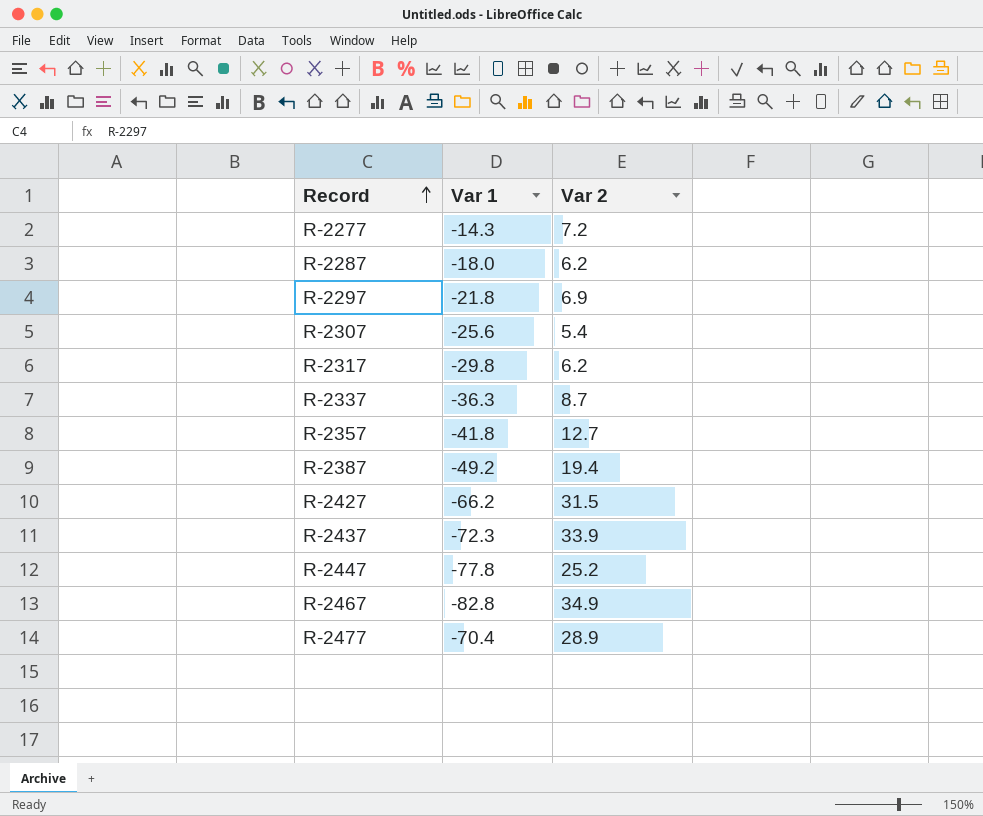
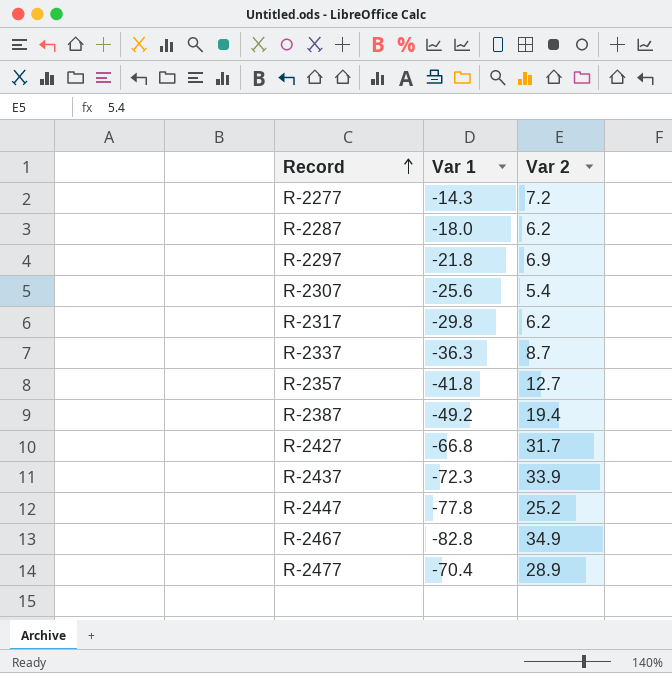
R-2427 | Var 1: -66.2 -> -66.8
R-2427 | Var 2: 31.5 -> 31.7

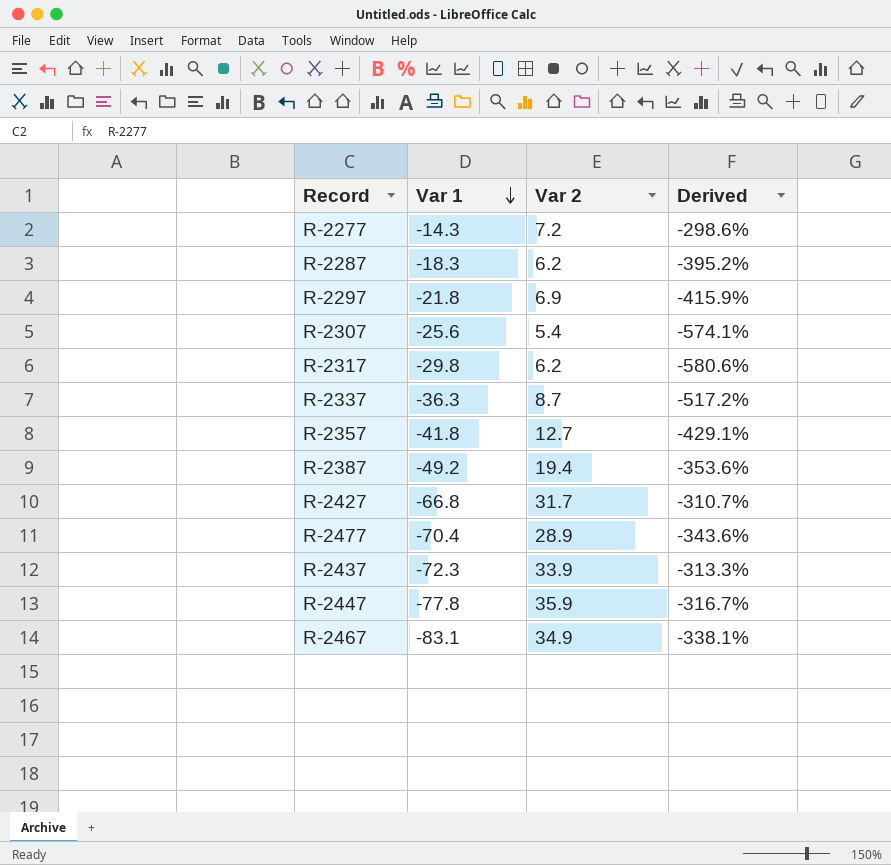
row order: Record ascending -> Var 1 descending
column Derived | formula: none -> ([Var 1] - [Var 2]) / [Var 2]
R-2287 | Var 1: -18.0 -> -18.3
R-2447 | Var 2: 25.2 -> 35.9
R-2467 | Var 1: -82.8 -> -83.1

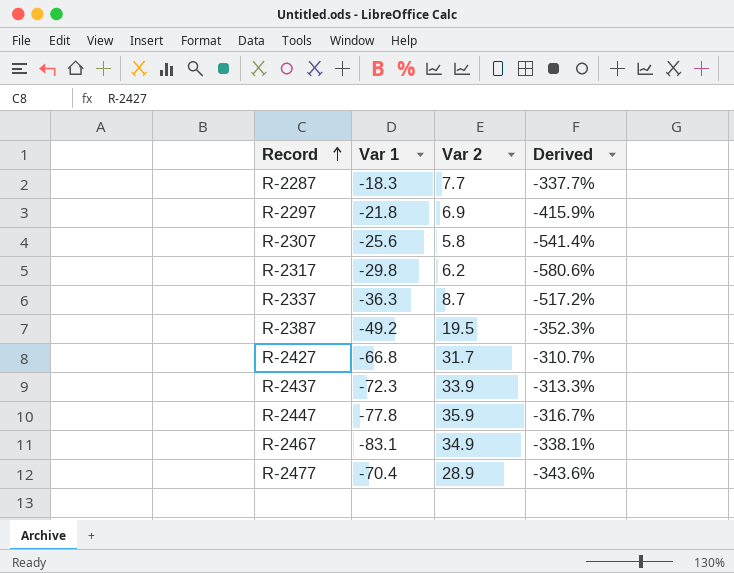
row order: Var 1 descending -> Record ascending
row R-2277: -14.3 | 7.2 | -298.6% -> none
row R-2357: -41.8 | 12.7 | -429.1% -> none
R-2287 | Var 2: 6.2 -> 7.7
R-2287 | Derived: -395.2% -> -337.7%
R-2307 | Var 2: 5.4 -> 5.8
R-2307 | Derived: -574.1% -> -541.4%
R-2387 | Var 2: 19.4 -> 19.5
R-2387 | Derived: -353.6% -> -352.3%

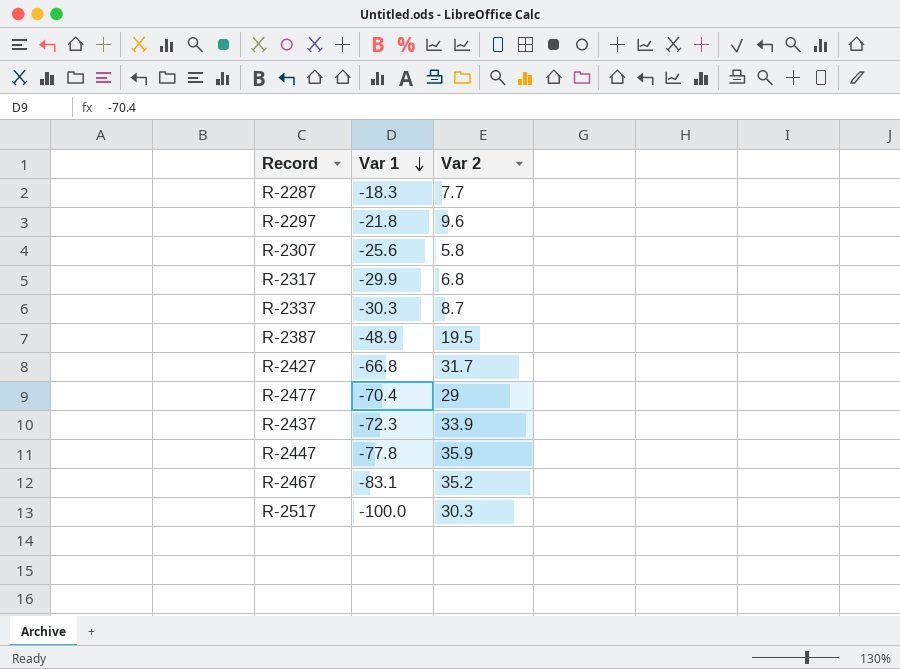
row order: Record ascending -> Var 1 descending
column Derived | formula: ([Var 1] - [Var 2]) / [Var 2] -> none
R-2297 | Var 2: 6.9 -> 9.6
R-2317 | Var 1: -29.8 -> -29.9
R-2317 | Var 2: 6.2 -> 6.8
R-2337 | Var 1: -36.3 -> -30.3
R-2387 | Var 1: -49.2 -> -48.9
R-2477 | Var 2: 28.9 -> 29
R-2467 | Var 2: 34.9 -> 35.2
row R-2517: none -> -100.0 | 30.3

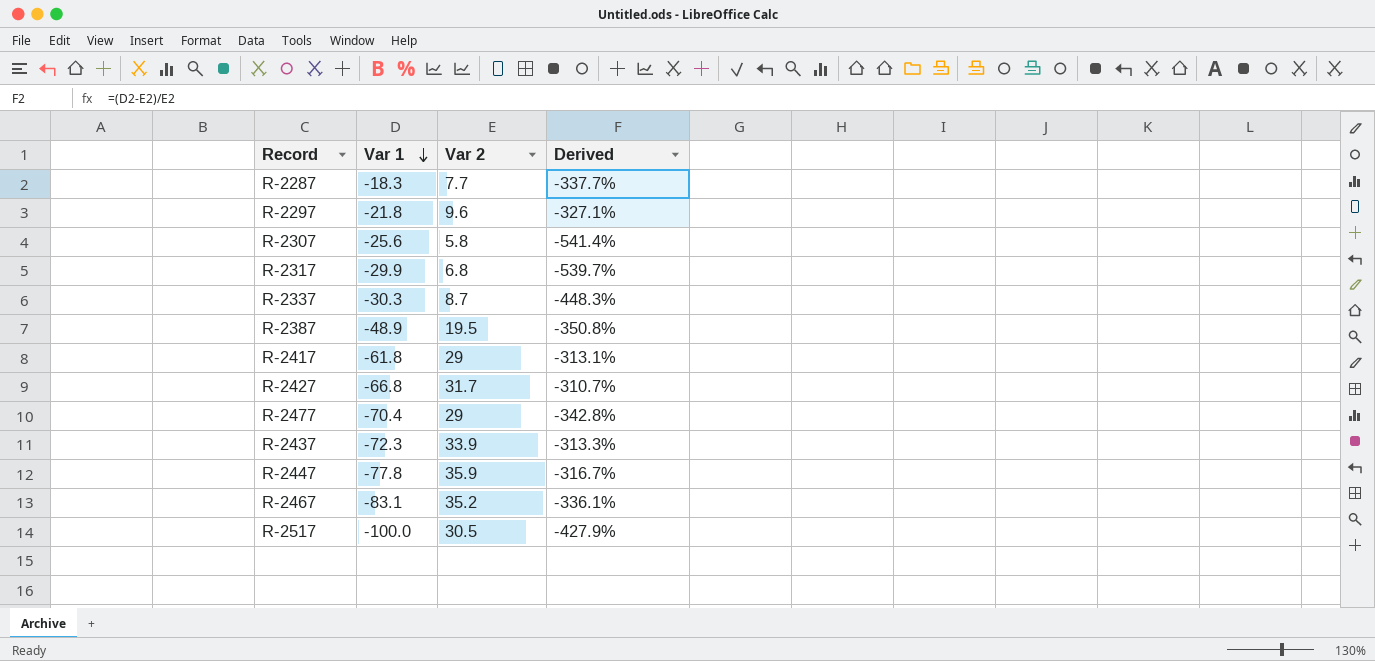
column Derived | formula: none -> ([Var 1] - [Var 2]) / [Var 2]
row R-2417: none -> -61.8 | 29 | -313.1%
R-2517 | Var 2: 30.3 -> 30.5

